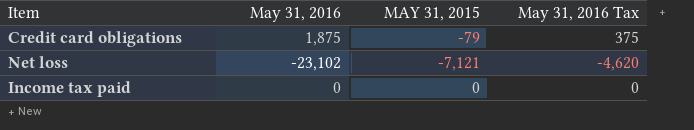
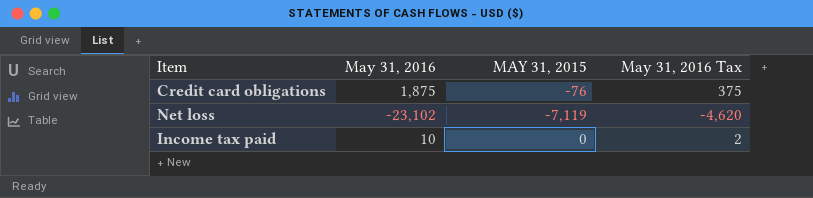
Credit card obligations | MAY 31, 2015: -79 -> -76
Net loss | MAY 31, 2015: -7,121 -> -7,119
Income tax paid | May 31, 2016: 0 -> 10
Income tax paid | May 31, 2016 Tax: 0 -> 2

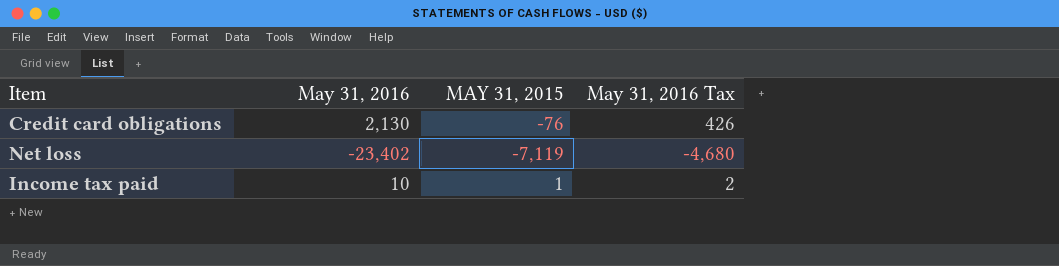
Credit card obligations | May 31, 2016: 1,875 -> 2,130
Credit card obligations | May 31, 2016 Tax: 375 -> 426
Net loss | May 31, 2016: -23,102 -> -23,402
Net loss | May 31, 2016 Tax: -4,620 -> -4,680
Income tax paid | MAY 31, 2015: 0 -> 1

